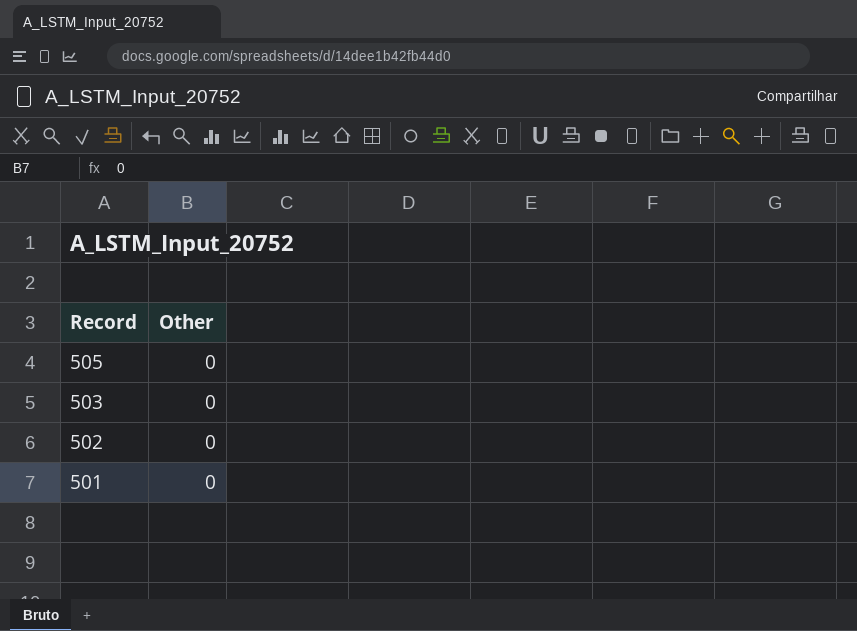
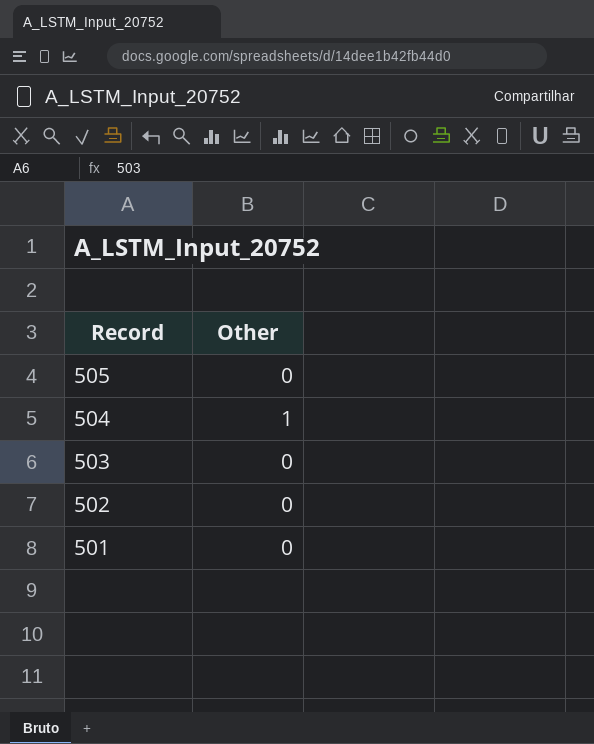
row 504: none -> 1

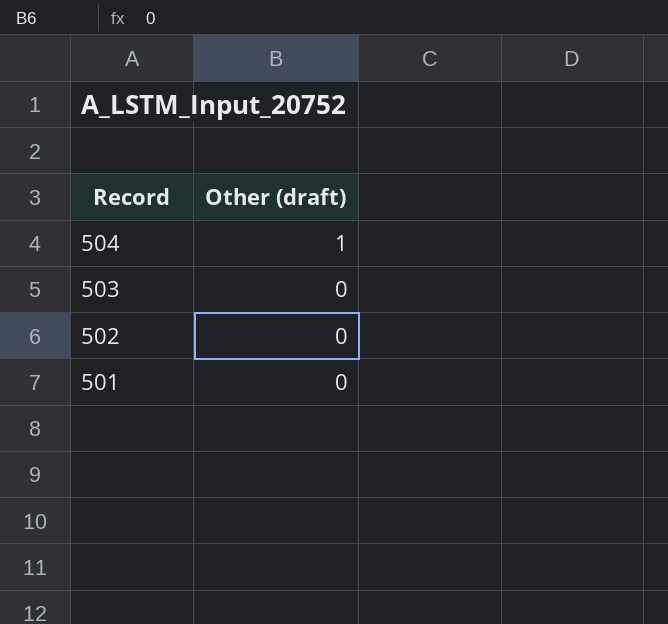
column name: Other -> Other (draft)
row 505: 0 -> none

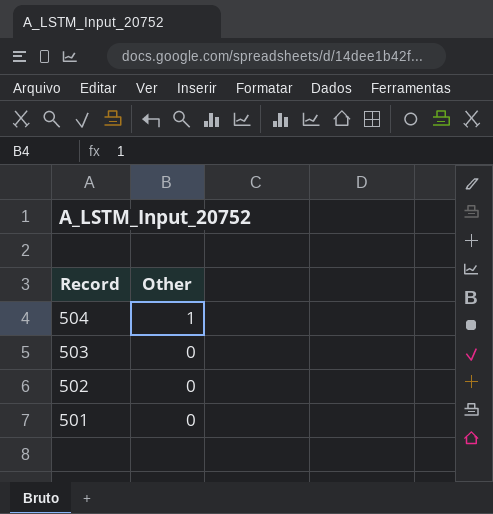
column name: Other (draft) -> Other

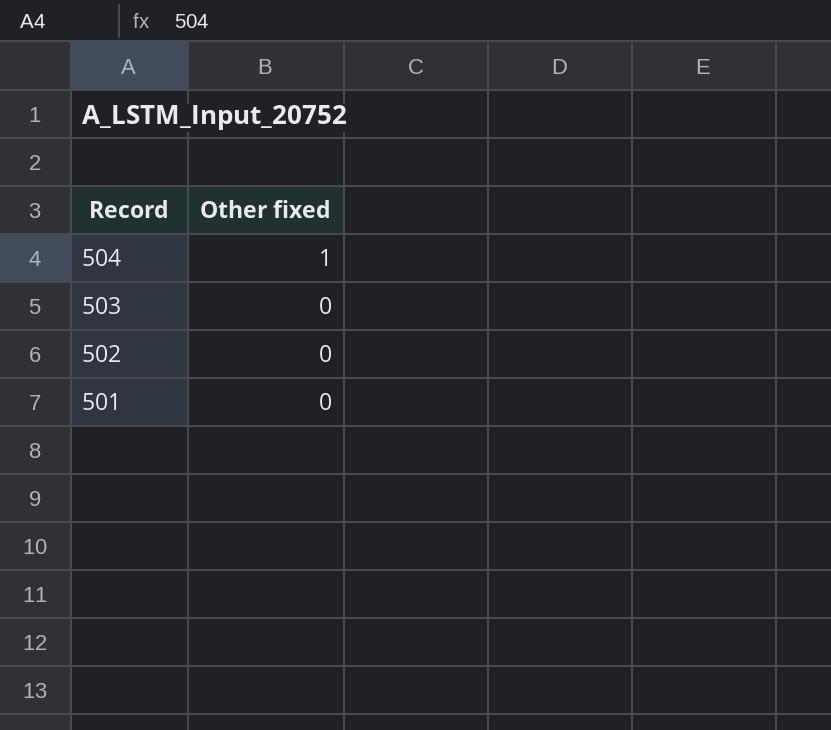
column name: Other -> Other fixed

